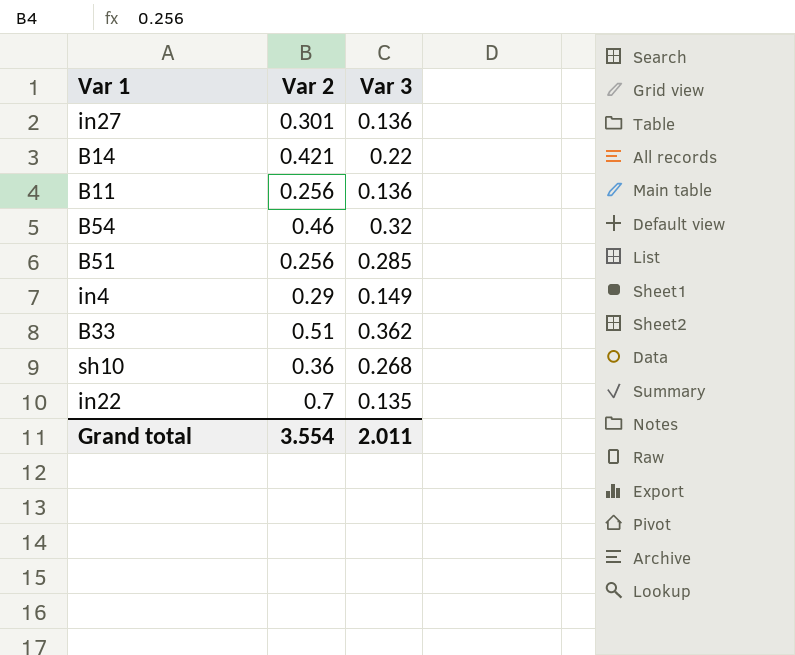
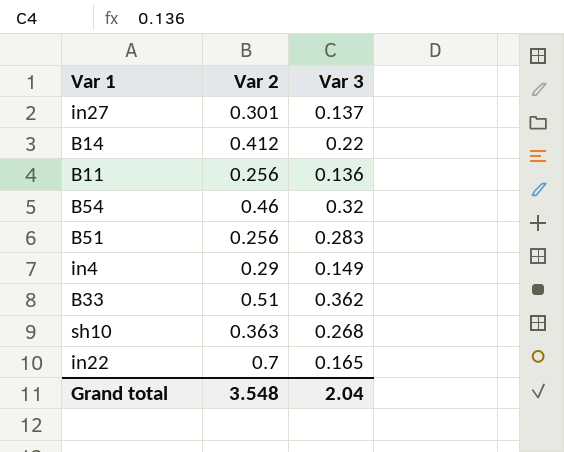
in27 | Var 3: 0.136 -> 0.137
B14 | Var 2: 0.421 -> 0.412
B51 | Var 3: 0.285 -> 0.283
sh10 | Var 2: 0.36 -> 0.363
in22 | Var 3: 0.135 -> 0.165
Grand total | Var 2: 3.554 -> 3.548
Grand total | Var 3: 2.011 -> 2.04

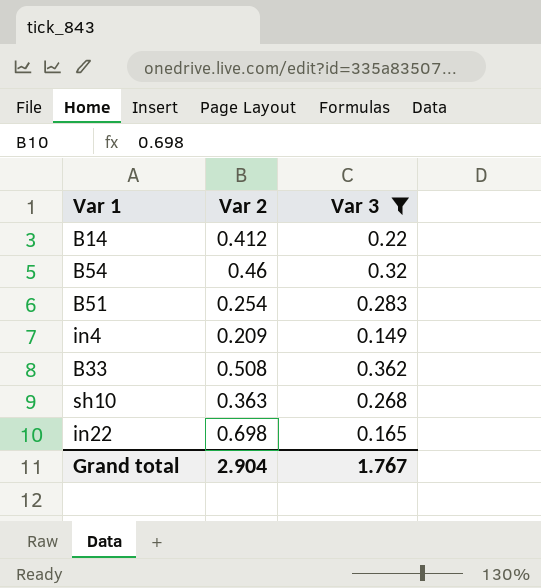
filter: none -> Var 3 >= 0.149
B51 | Var 2: 0.256 -> 0.254
in4 | Var 2: 0.29 -> 0.209
B33 | Var 2: 0.51 -> 0.508
in22 | Var 2: 0.7 -> 0.698
Grand total | Var 2: 3.548 -> 2.904
Grand total | Var 3: 2.04 -> 1.767

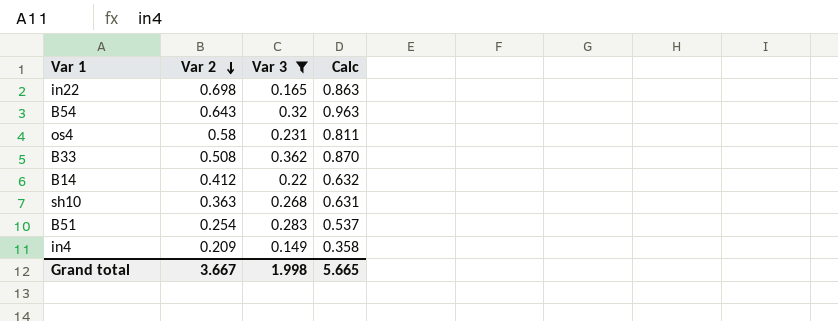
row order: none -> Var 2 descending
column Calc | formula: none -> [Var 2] + [Var 3]
B54 | Var 2: 0.46 -> 0.643
row os4: none -> 0.58 | 0.231 | 0.811
Grand total | Var 2: 2.904 -> 3.667
Grand total | Var 3: 1.767 -> 1.998

